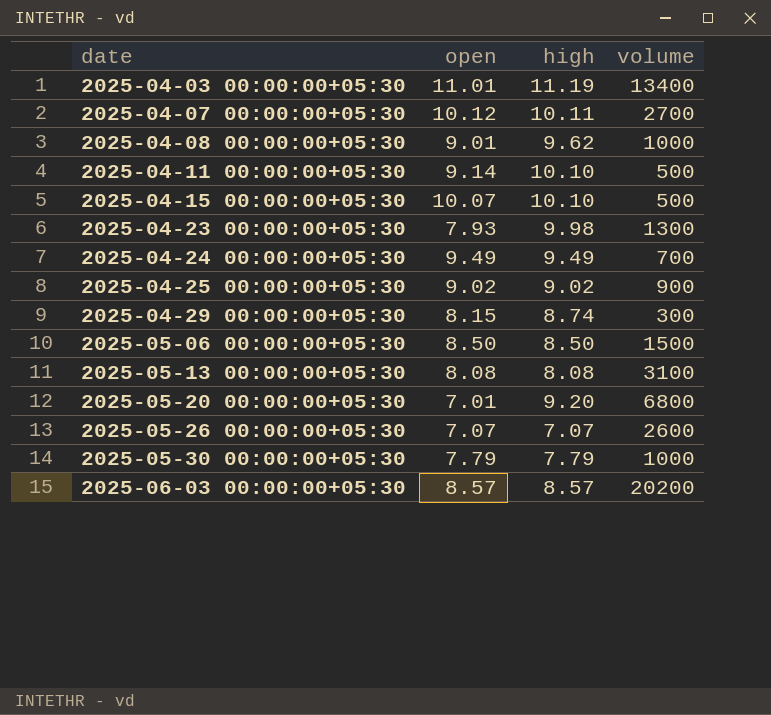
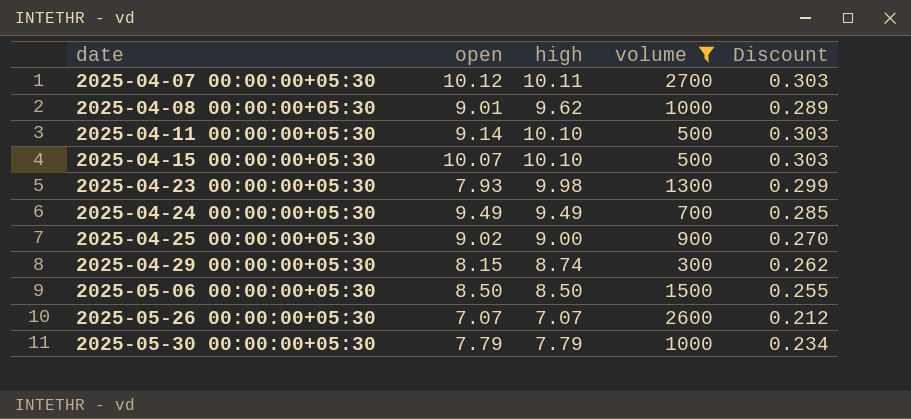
filter: none -> volume <= 2700
column Discount | formula: none -> [high] * 0.03
2025-04-25 00:00:00+05:30 | high: 9.02 -> 9.00

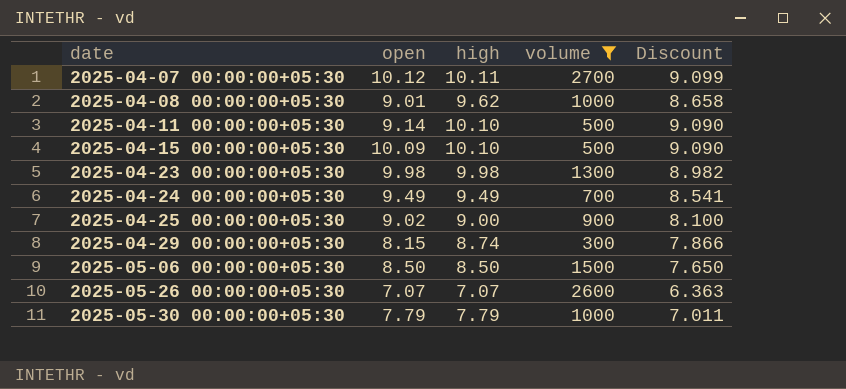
column Discount | formula: [high] * 0.03 -> [high] * 0.9
2025-04-15 00:00:00+05:30 | open: 10.07 -> 10.09
2025-04-23 00:00:00+05:30 | open: 7.93 -> 9.98

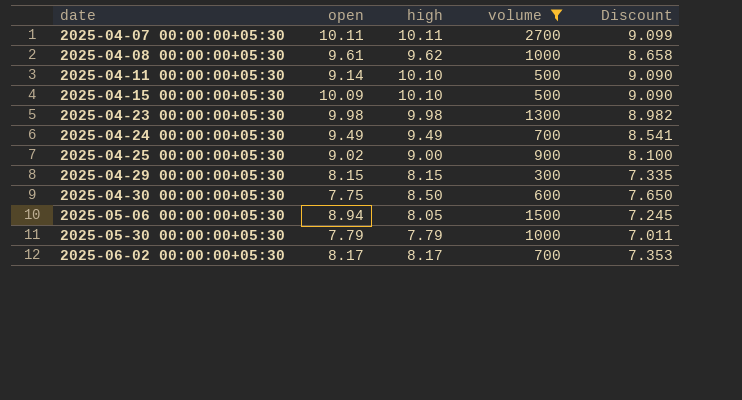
row 2025-05-26 00:00:00+05:30: 7.07 | 7.07 | 2600 | 6.363 -> none
2025-04-07 00:00:00+05:30 | open: 10.12 -> 10.11
2025-04-08 00:00:00+05:30 | open: 9.01 -> 9.61
2025-04-29 00:00:00+05:30 | high: 8.74 -> 8.15
2025-04-29 00:00:00+05:30 | Discount: 7.866 -> 7.335
row 2025-04-30 00:00:00+05:30: none -> 7.75 | 8.50 | 600 | 7.650
2025-05-06 00:00:00+05:30 | open: 8.50 -> 8.94
2025-05-06 00:00:00+05:30 | high: 8.50 -> 8.05
2025-05-06 00:00:00+05:30 | Discount: 7.650 -> 7.245
row 2025-06-02 00:00:00+05:30: none -> 8.17 | 8.17 | 700 | 7.353

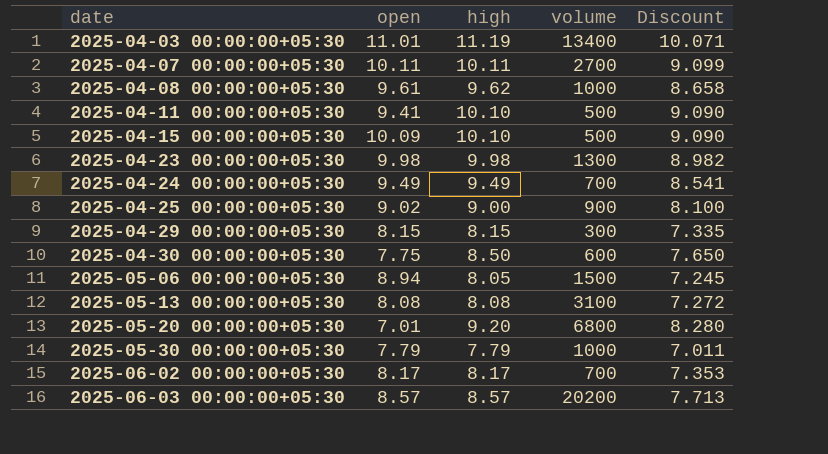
filter: volume <= 2700 -> none
2025-04-11 00:00:00+05:30 | open: 9.14 -> 9.41

